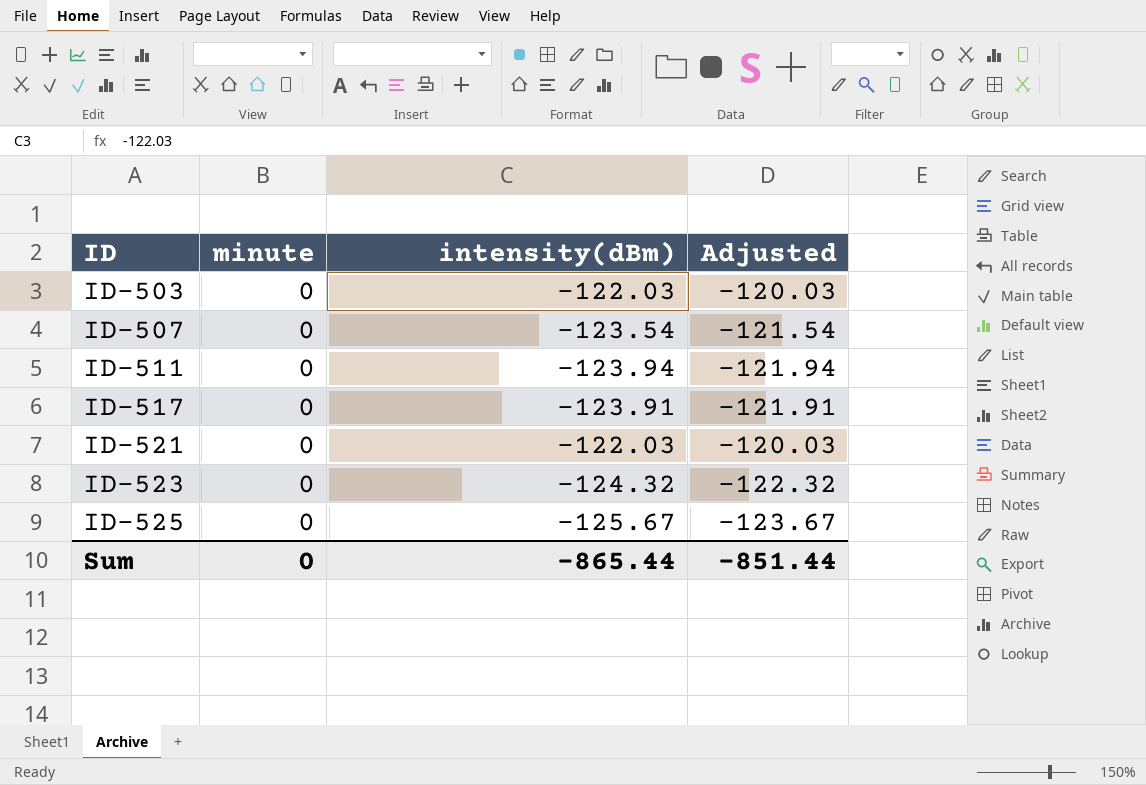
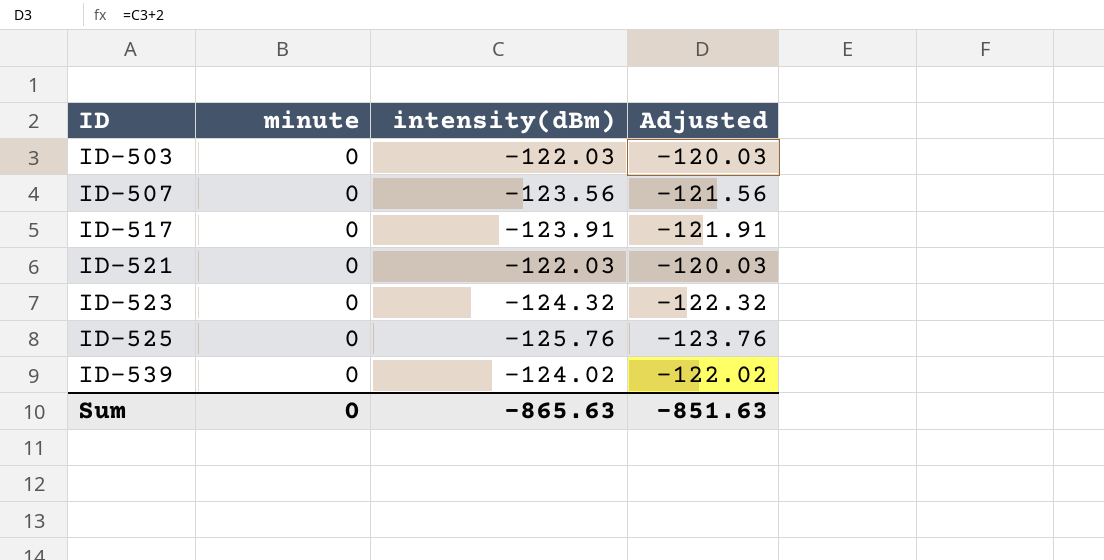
row ID-511: 0 | -123.94 | -121.94 -> none
ID-507 | intensity(dBm): -123.54 -> -123.56
ID-507 | Adjusted: -121.54 -> -121.56
ID-525 | intensity(dBm): -125.67 -> -125.76
ID-525 | Adjusted: -123.67 -> -123.76
row ID-539: none -> 0 | -124.02 | -122.02
Sum | intensity(dBm): -865.44 -> -865.63
Sum | Adjusted: -851.44 -> -851.63

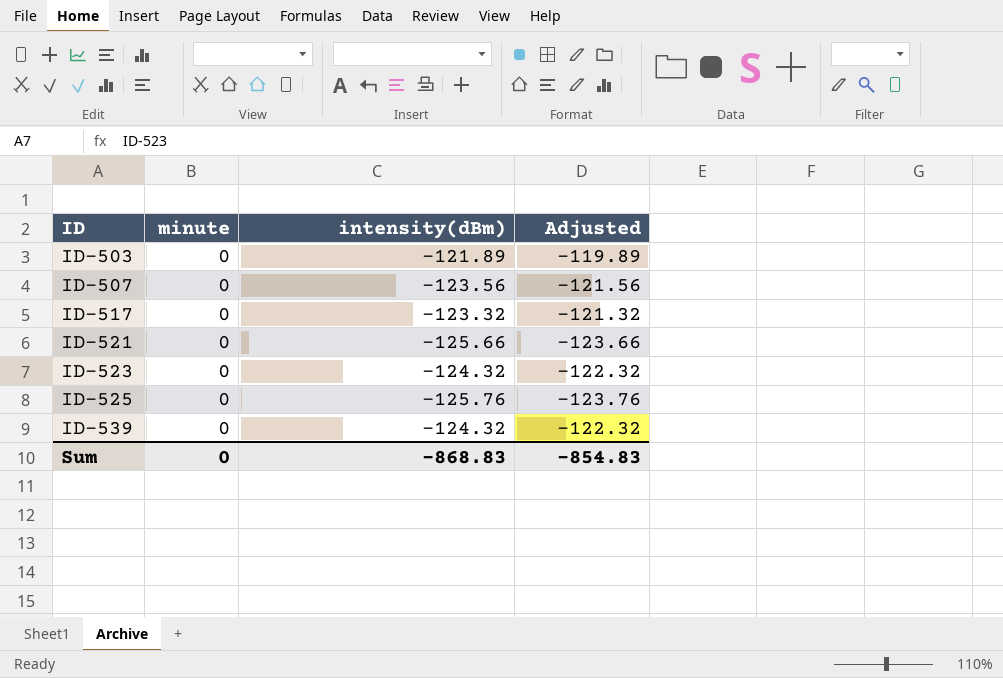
ID-503 | intensity(dBm): -122.03 -> -121.89
ID-503 | Adjusted: -120.03 -> -119.89
ID-517 | intensity(dBm): -123.91 -> -123.32
ID-517 | Adjusted: -121.91 -> -121.32
ID-521 | intensity(dBm): -122.03 -> -125.66
ID-521 | Adjusted: -120.03 -> -123.66
ID-539 | intensity(dBm): -124.02 -> -124.32
ID-539 | Adjusted: -122.02 -> -122.32
Sum | intensity(dBm): -865.63 -> -868.83
Sum | Adjusted: -851.63 -> -854.83

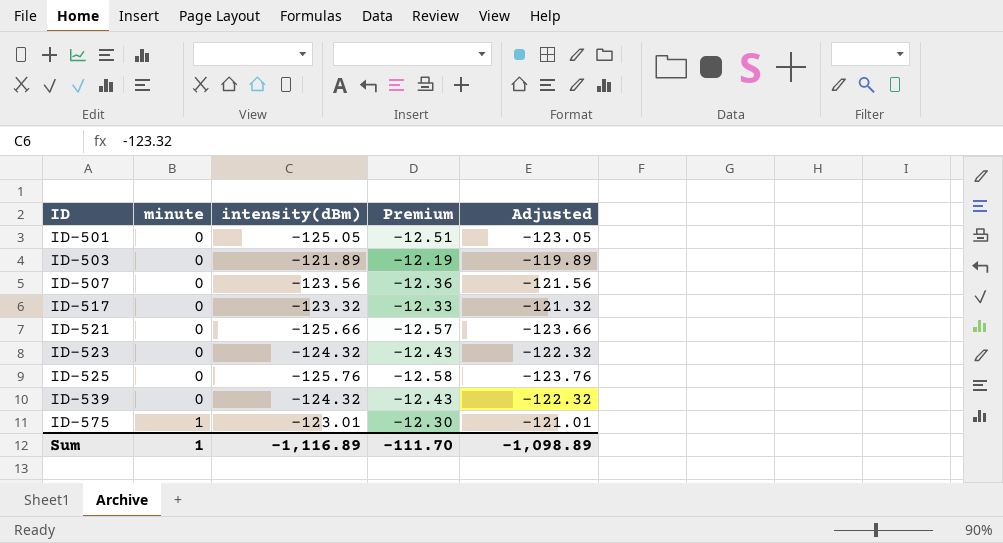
column Premium | formula: none -> [intensity(dBm)] * 0.1
row ID-501: none -> 0 | -125.05 | -12.51 | -123.05
row ID-575: none -> 1 | -123.01 | -12.30 | -121.01
Sum | minute: 0 -> 1
Sum | intensity(dBm): -868.83 -> -1,116.89
Sum | Adjusted: -854.83 -> -1,098.89

